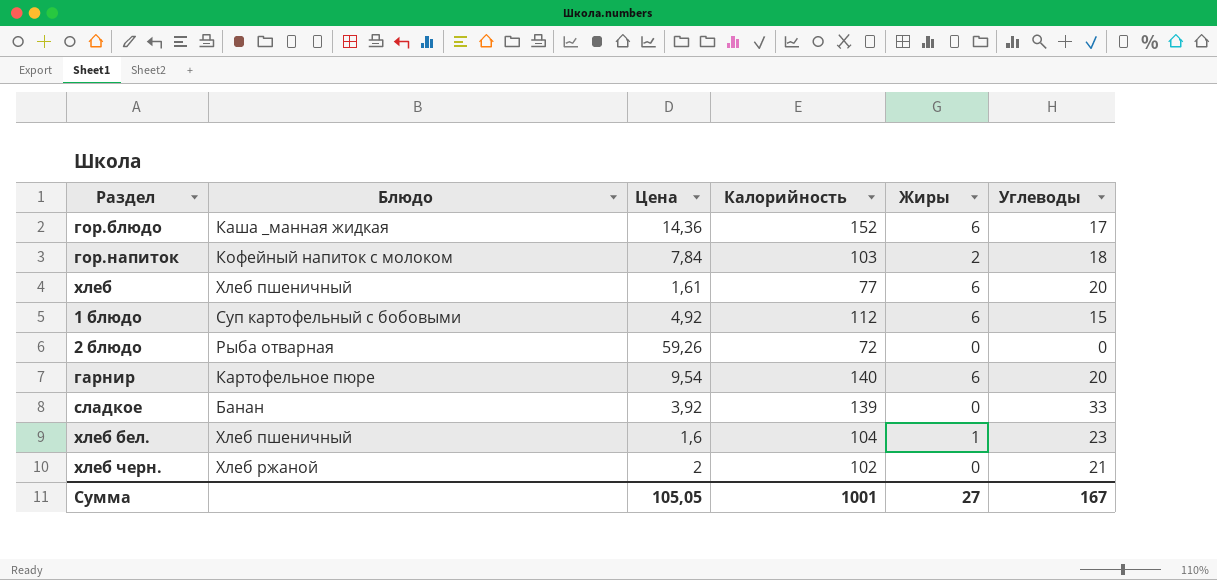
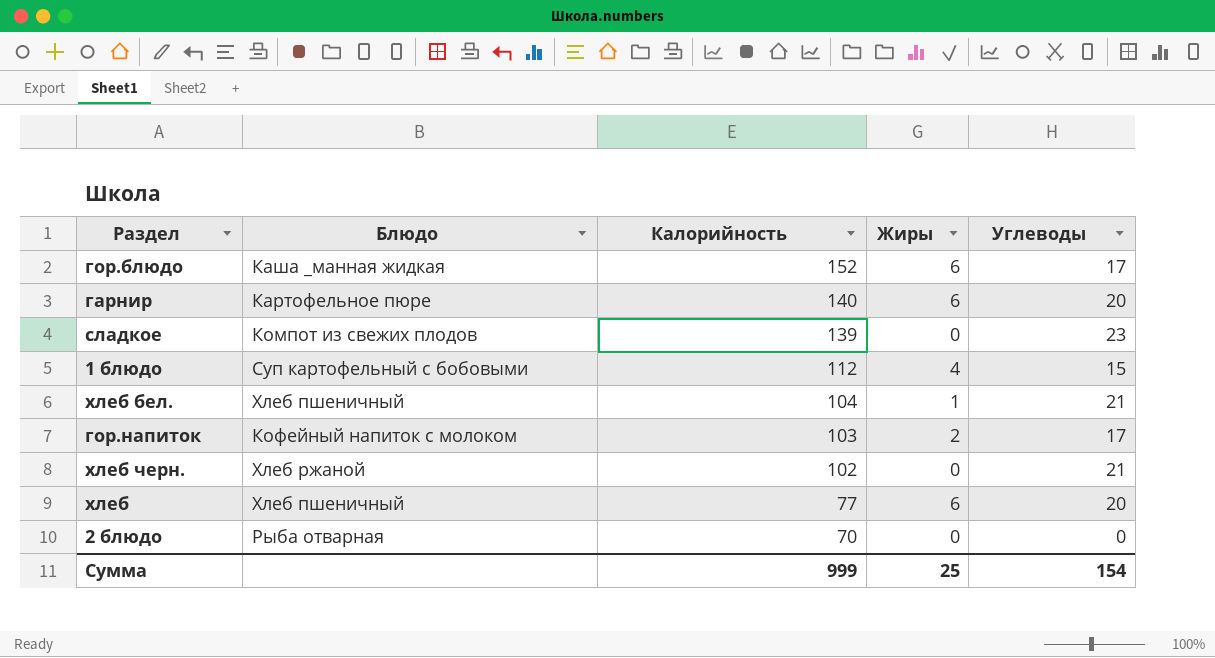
row order: none -> Калорийность descending
column Цена | position: 3 -> none
сладкое | Блюдо: Банан -> Компот из свежих плодов
сладкое | Углеводы: 33 -> 23
1 блюдо | Жиры: 6 -> 4
хлеб бел. | Углеводы: 23 -> 21
гор.напиток | Углеводы: 18 -> 17
2 блюдо | Калорийность: 72 -> 70
Сумма | Калорийность: 1001 -> 999
Сумма | Жиры: 27 -> 25
Сумма | Углеводы: 167 -> 154

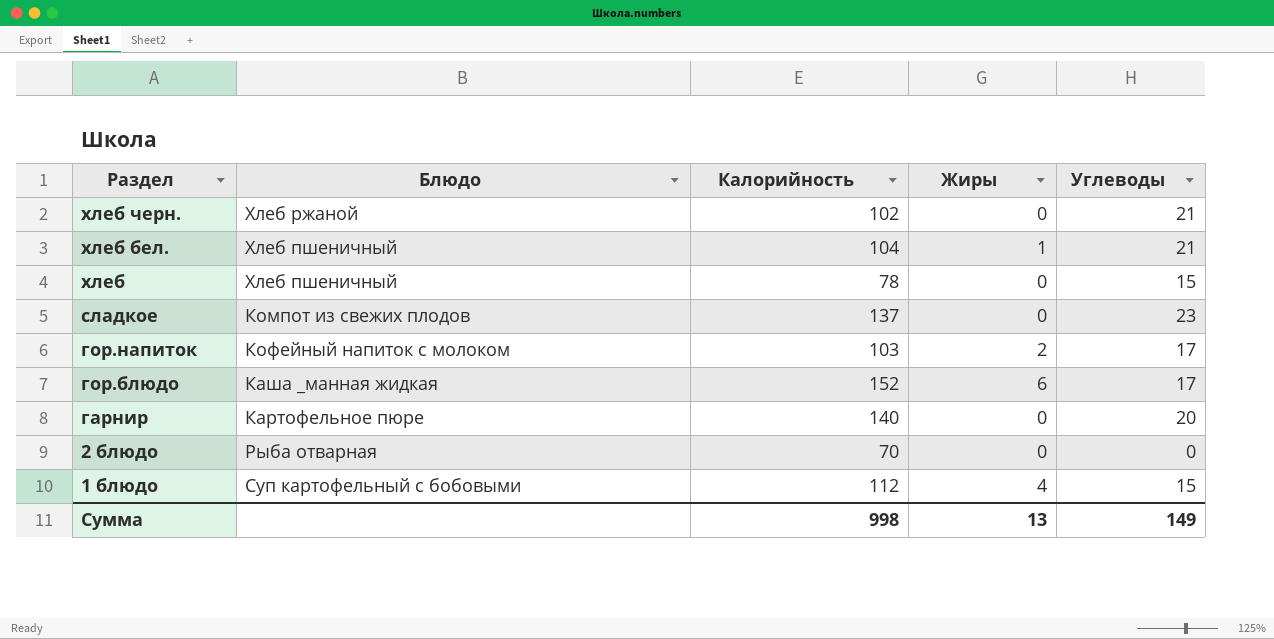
row order: Калорийность descending -> Раздел descending
хлеб | Калорийность: 77 -> 78
хлеб | Жиры: 6 -> 0
хлеб | Углеводы: 20 -> 15
сладкое | Калорийность: 139 -> 137
гарнир | Жиры: 6 -> 0
Сумма | Калорийность: 999 -> 998
Сумма | Жиры: 25 -> 13
Сумма | Углеводы: 154 -> 149

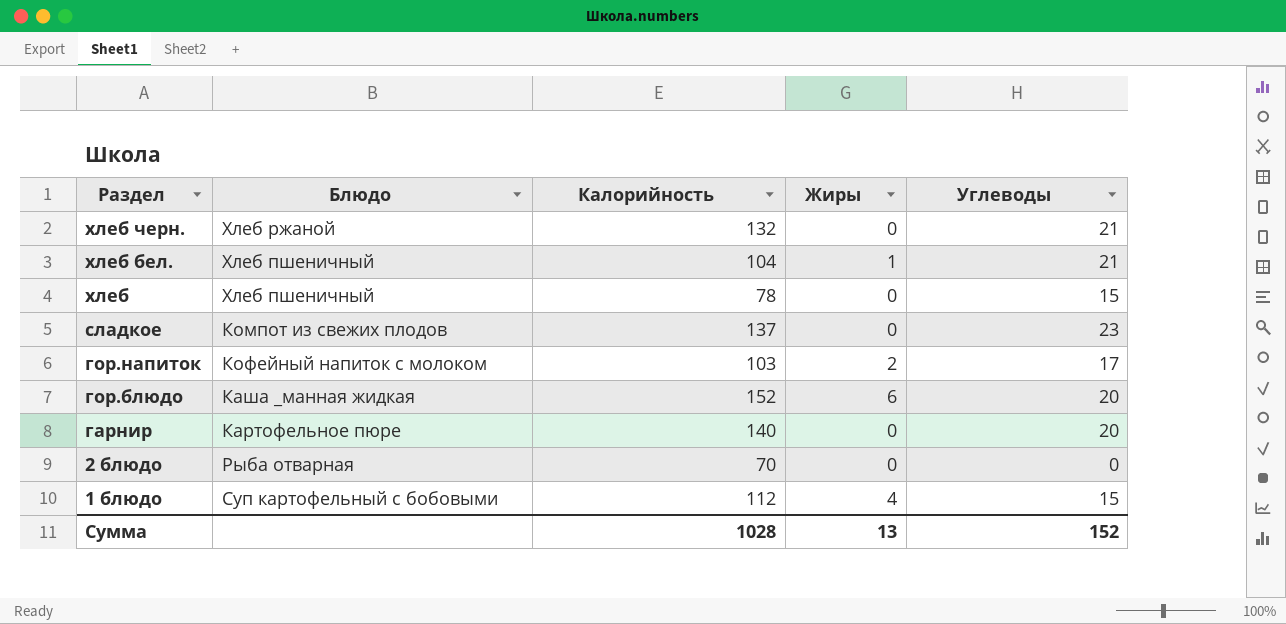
хлеб черн. | Калорийность: 102 -> 132
гор.блюдо | Углеводы: 17 -> 20
Сумма | Калорийность: 998 -> 1028
Сумма | Углеводы: 149 -> 152

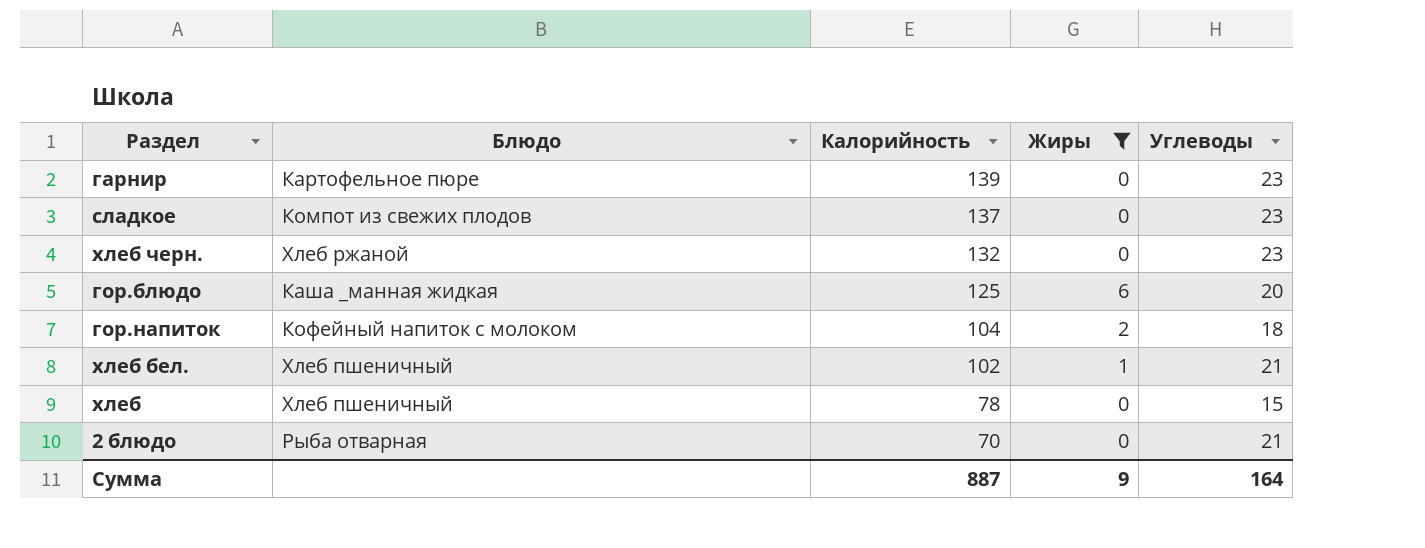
filter: none -> Жиры != 4
row order: Раздел descending -> Калорийность descending
гарнир | Калорийность: 140 -> 139
гарнир | Углеводы: 20 -> 23
хлеб черн. | Углеводы: 21 -> 23
гор.блюдо | Калорийность: 152 -> 125
гор.напиток | Калорийность: 103 -> 104
гор.напиток | Углеводы: 17 -> 18
хлеб бел. | Калорийность: 104 -> 102
2 блюдо | Углеводы: 0 -> 21
Сумма | Калорийность: 1028 -> 887
Сумма | Жиры: 13 -> 9
Сумма | Углеводы: 152 -> 164

